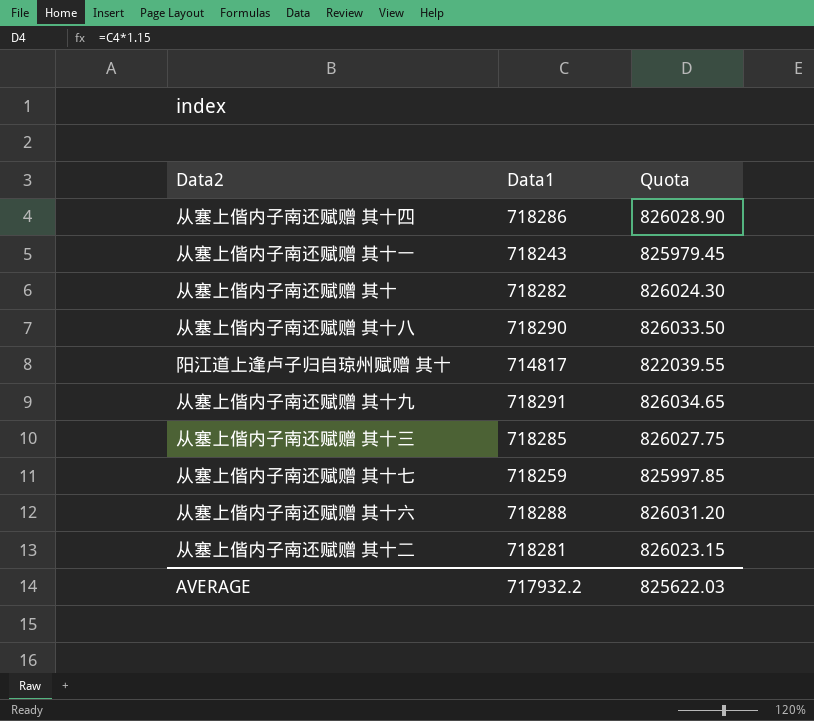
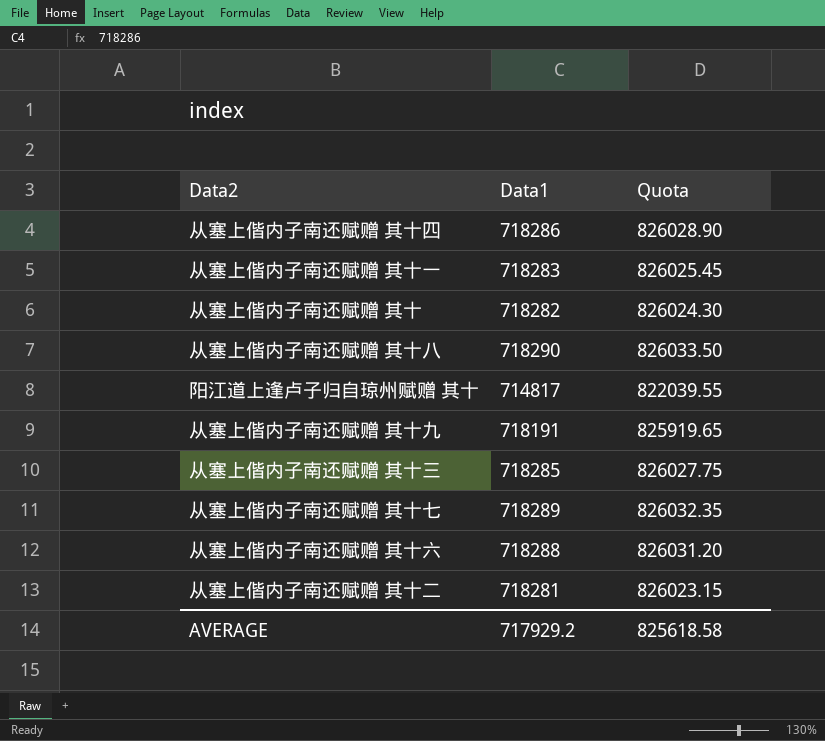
从塞上偕内子南还赋赠 其十一 | Data1: 718243 -> 718283
从塞上偕内子南还赋赠 其十一 | Quota: 825979.45 -> 826025.45
从塞上偕内子南还赋赠 其十九 | Data1: 718291 -> 718191
从塞上偕内子南还赋赠 其十九 | Quota: 826034.65 -> 825919.65
从塞上偕内子南还赋赠 其十七 | Data1: 718259 -> 718289
从塞上偕内子南还赋赠 其十七 | Quota: 825997.85 -> 826032.35
AVERAGE | Data1: 717932.2 -> 717929.2
AVERAGE | Quota: 825622.03 -> 825618.58

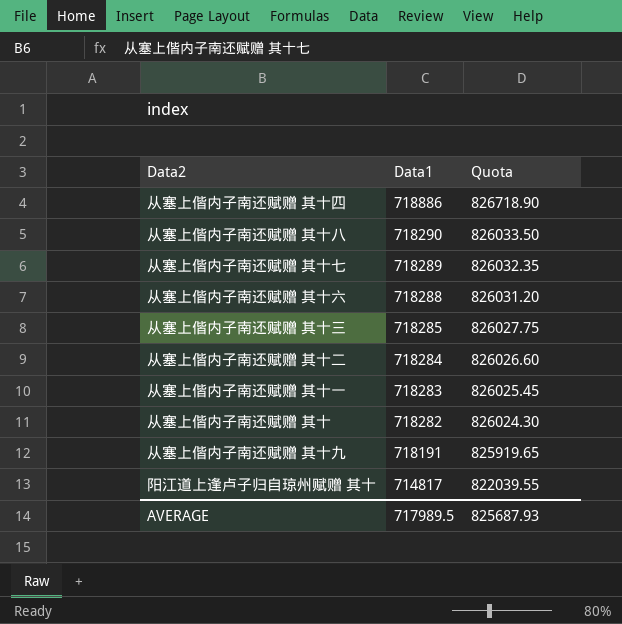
row order: none -> Data1 descending
从塞上偕内子南还赋赠 其十四 | Data1: 718286 -> 718886
从塞上偕内子南还赋赠 其十四 | Quota: 826028.90 -> 826718.90
从塞上偕内子南还赋赠 其十二 | Data1: 718281 -> 718284
从塞上偕内子南还赋赠 其十二 | Quota: 826023.15 -> 826026.60
AVERAGE | Data1: 717929.2 -> 717989.5
AVERAGE | Quota: 825618.58 -> 825687.93

